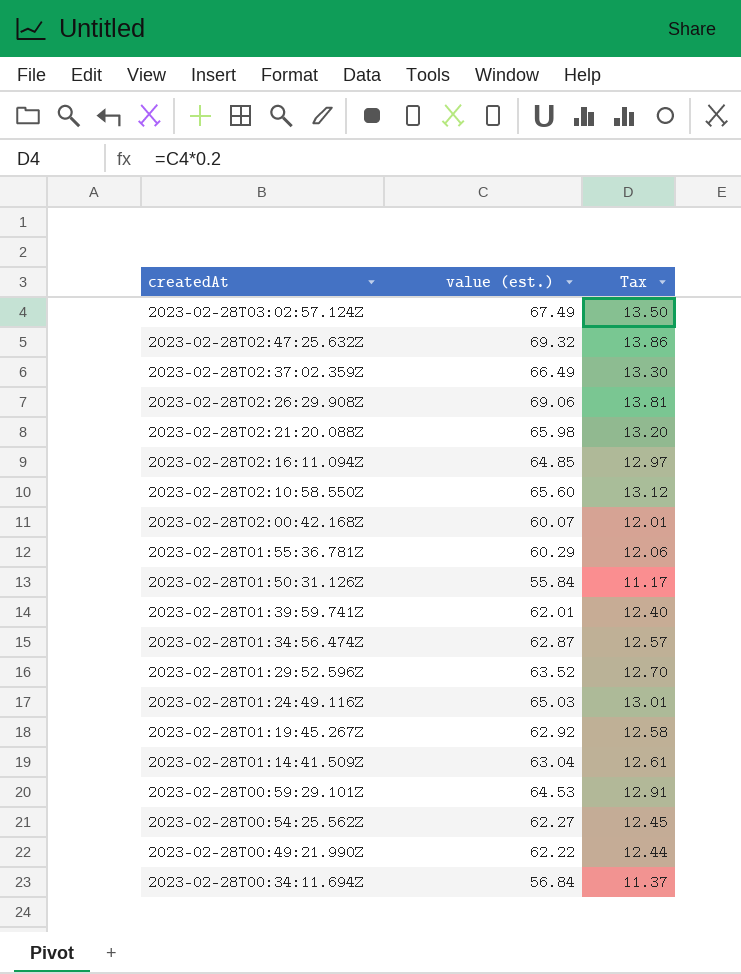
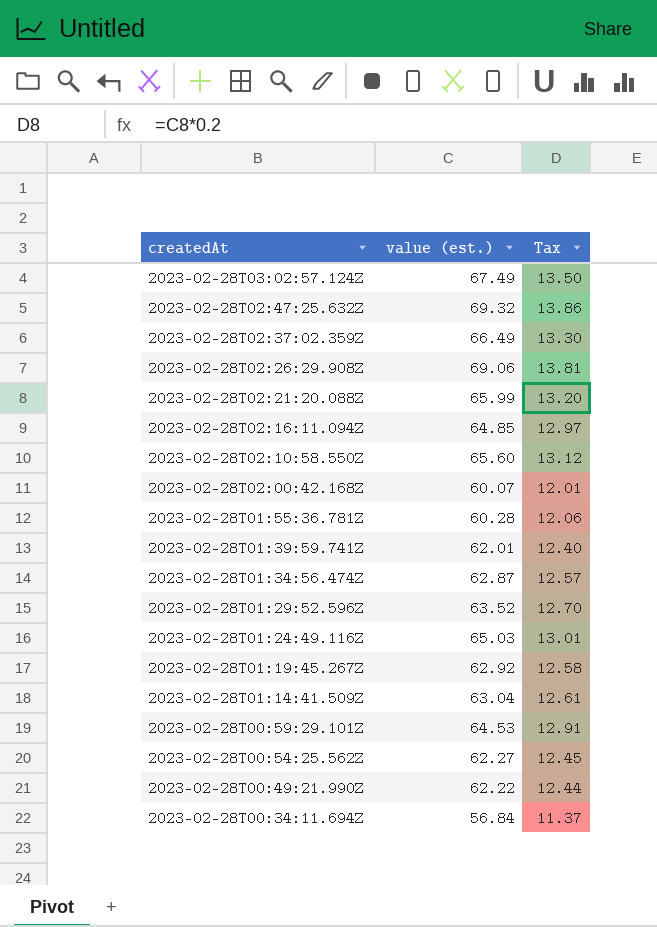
row 2023-02-28T01:50:31.126Z: 55.84 | 11.17 -> none
2023-02-28T02:21:20.088Z | value (est.): 65.98 -> 65.99
2023-02-28T01:55:36.781Z | value (est.): 60.29 -> 60.28

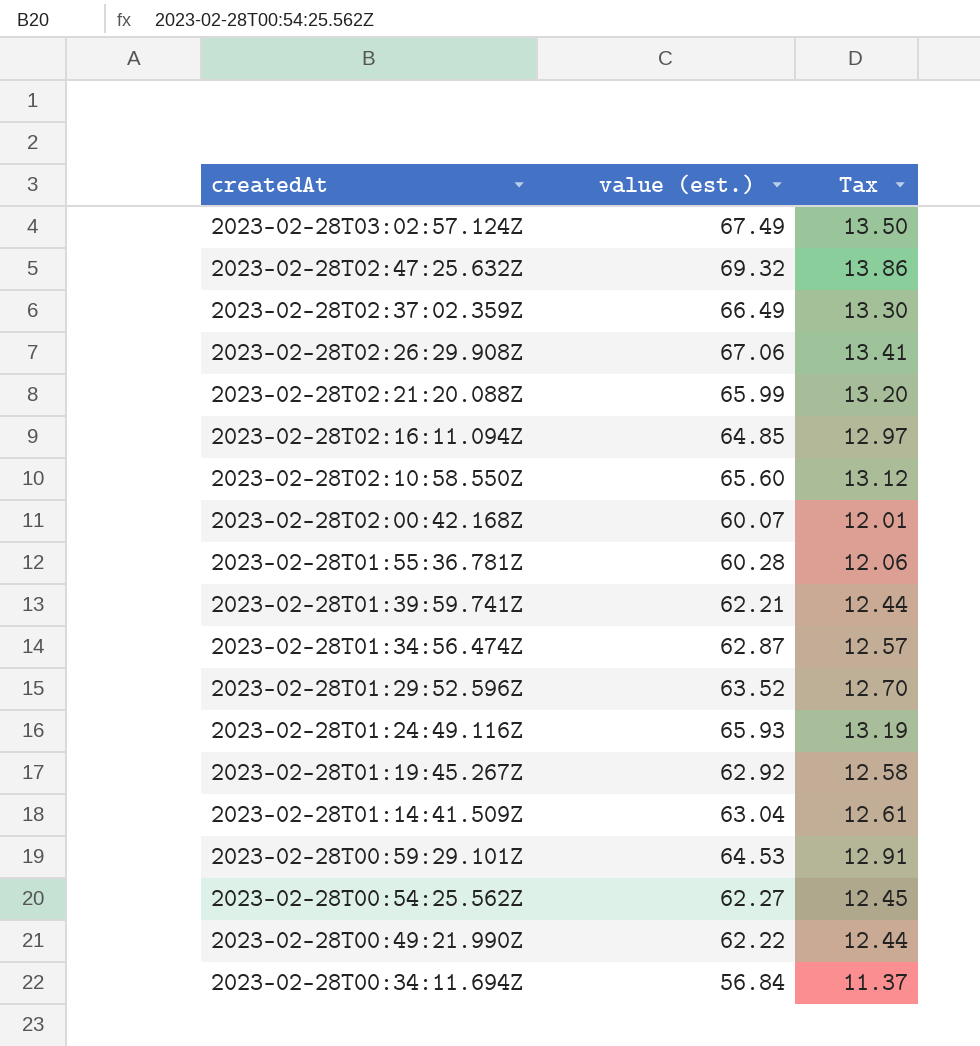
2023-02-28T02:26:29.908Z | value (est.): 69.06 -> 67.06
2023-02-28T02:26:29.908Z | Tax: 13.81 -> 13.41
2023-02-28T01:39:59.741Z | value (est.): 62.01 -> 62.21
2023-02-28T01:39:59.741Z | Tax: 12.40 -> 12.44
2023-02-28T01:24:49.116Z | value (est.): 65.03 -> 65.93
2023-02-28T01:24:49.116Z | Tax: 13.01 -> 13.19

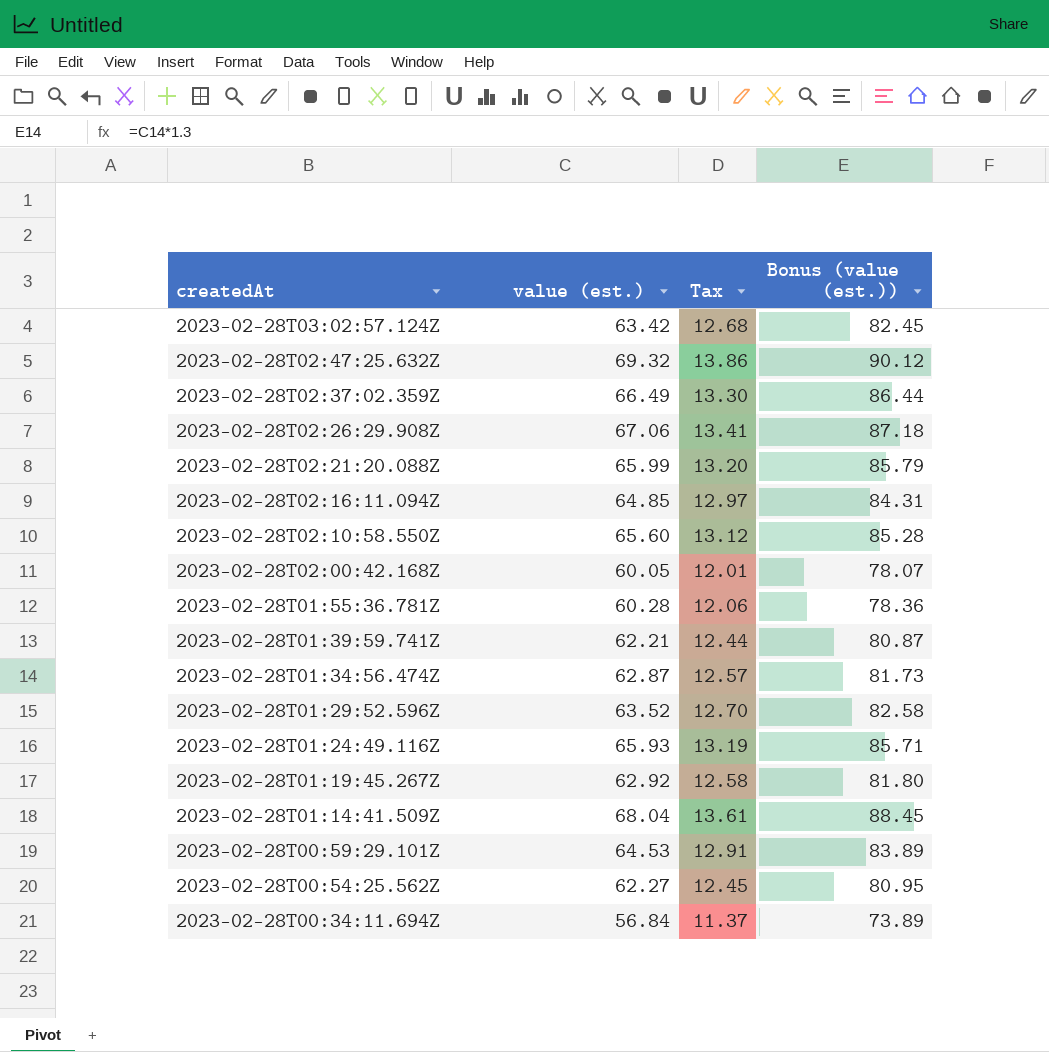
column Bonus (value (est.)) | formula: none -> [value (est.)] * 1.3
row 2023-02-28T00:49:21.990Z: 62.22 | 12.44 -> none
2023-02-28T03:02:57.124Z | value (est.): 67.49 -> 63.42
2023-02-28T03:02:57.124Z | Tax: 13.50 -> 12.68
2023-02-28T02:00:42.168Z | value (est.): 60.07 -> 60.05
2023-02-28T01:14:41.509Z | value (est.): 63.04 -> 68.04
2023-02-28T01:14:41.509Z | Tax: 12.61 -> 13.61

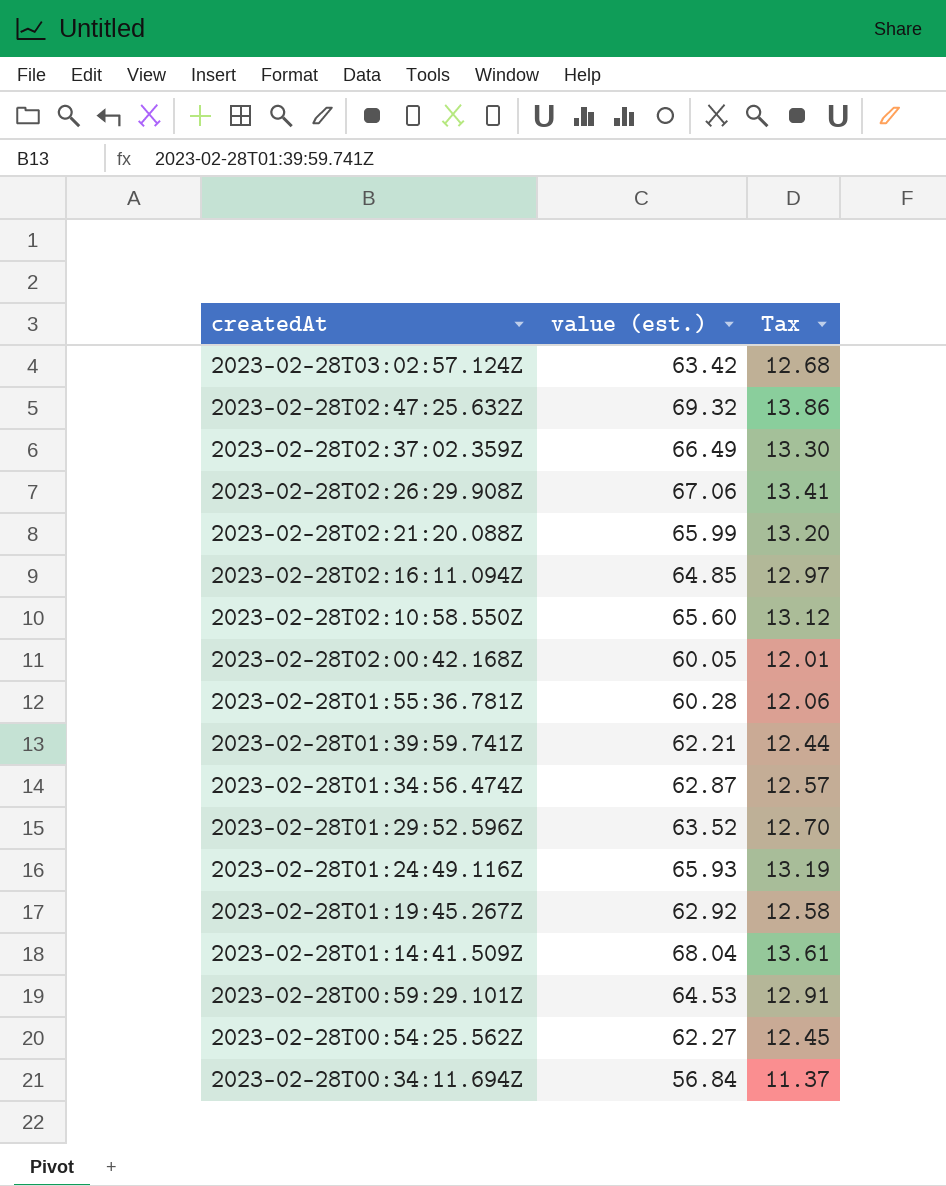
column Bonus (value (est.)) | formula: [value (est.)] * 1.3 -> none

